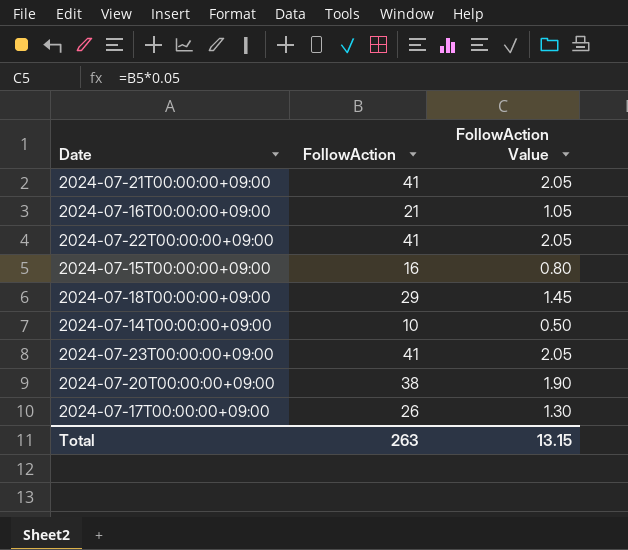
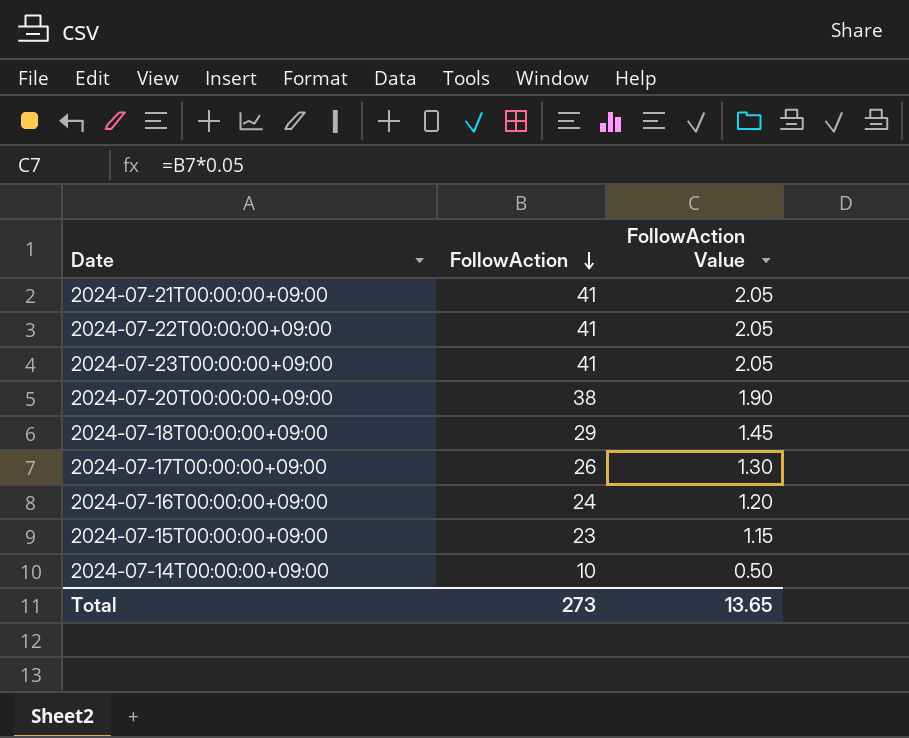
row order: none -> FollowAction descending
2024-07-16T00:00:00+09:00 | FollowAction: 21 -> 24
2024-07-16T00:00:00+09:00 | FollowAction Value: 1.05 -> 1.20
2024-07-15T00:00:00+09:00 | FollowAction: 16 -> 23
2024-07-15T00:00:00+09:00 | FollowAction Value: 0.80 -> 1.15
Total | FollowAction: 263 -> 273
Total | FollowAction Value: 13.15 -> 13.65

